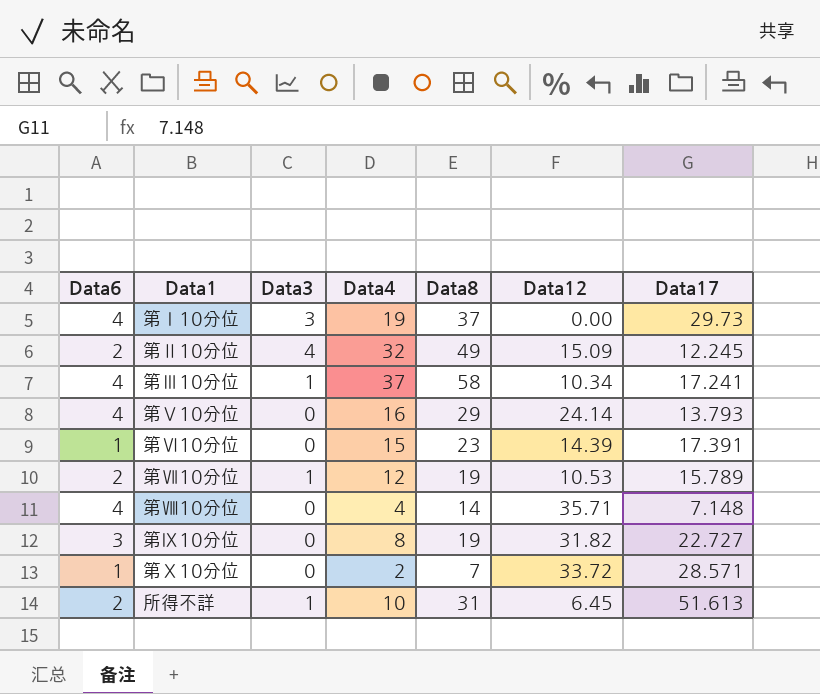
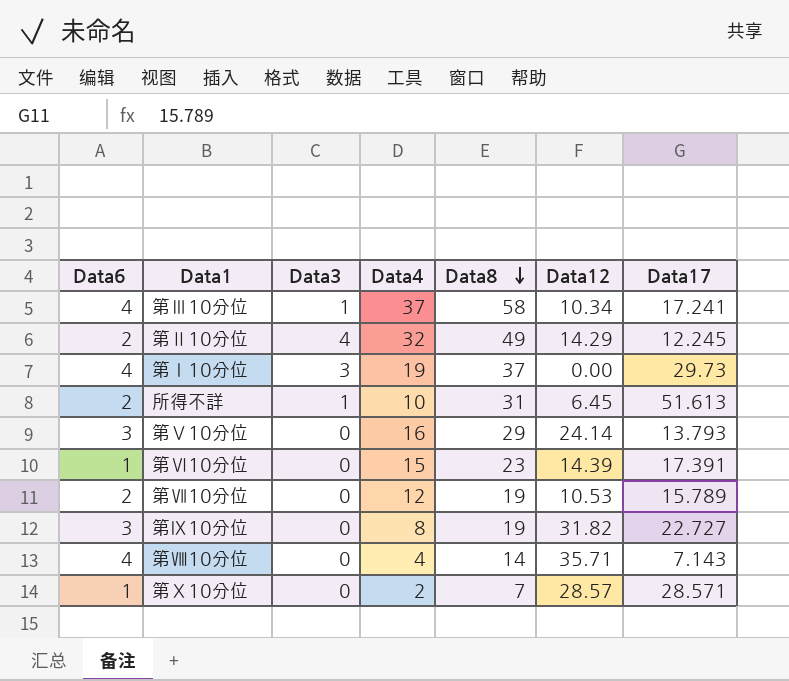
row order: none -> Data8 descending
第Ⅱ10分位 | Data12: 15.09 -> 14.29
第Ⅴ10分位 | Data6: 4 -> 3
第Ⅶ10分位 | Data3: 1 -> 0
第Ⅷ10分位 | Data17: 7.148 -> 7.143
第Ⅹ10分位 | Data12: 33.72 -> 28.57

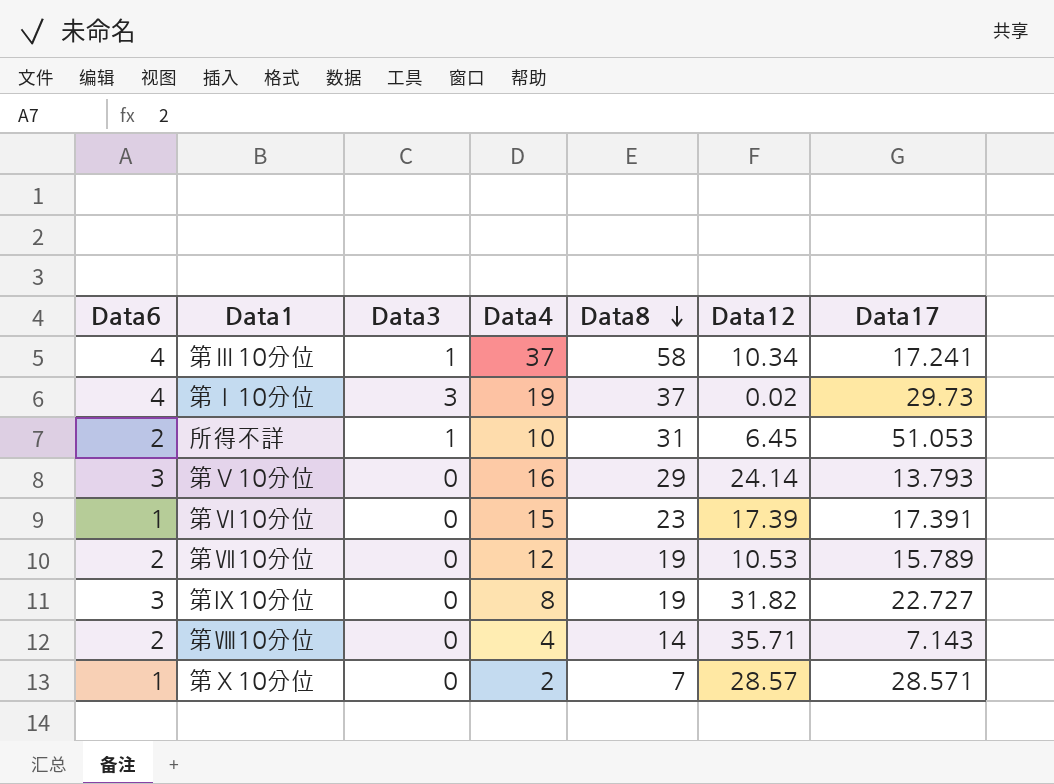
row 第Ⅱ10分位: 2 | 4 | 32 | 49 | 14.29 | 12.245 -> none
第Ⅰ10分位 | Data12: 0.00 -> 0.02
所得不詳 | Data17: 51.613 -> 51.053
第Ⅵ10分位 | Data12: 14.39 -> 17.39
第Ⅷ10分位 | Data6: 4 -> 2

